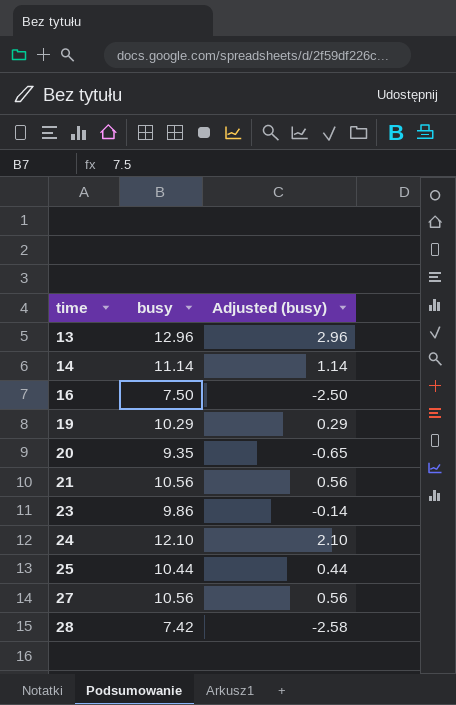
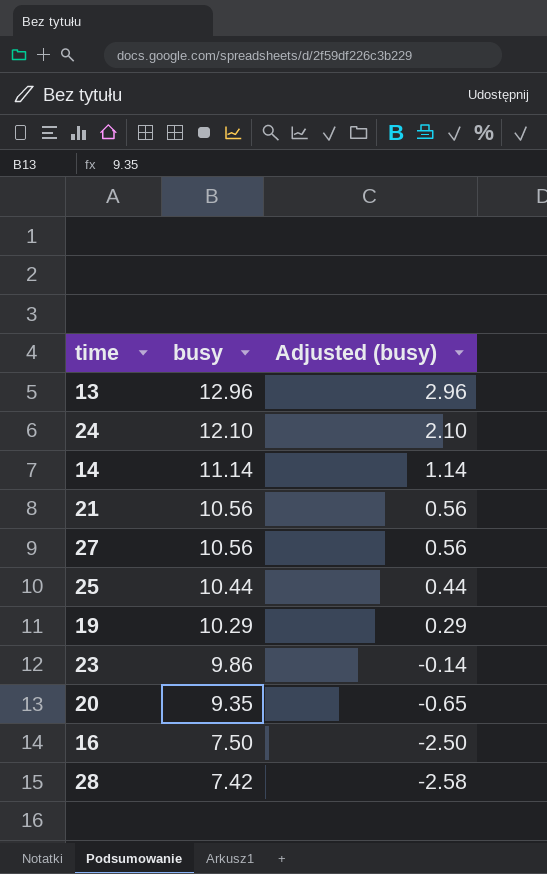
row order: time ascending -> busy descending

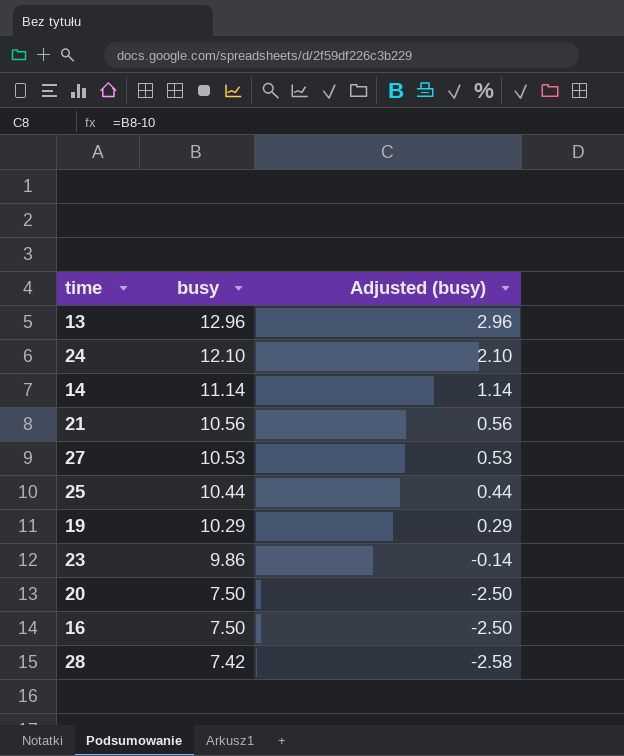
27 | busy: 10.56 -> 10.53
27 | Adjusted (busy): 0.56 -> 0.53
20 | busy: 9.35 -> 7.50
20 | Adjusted (busy): -0.65 -> -2.50

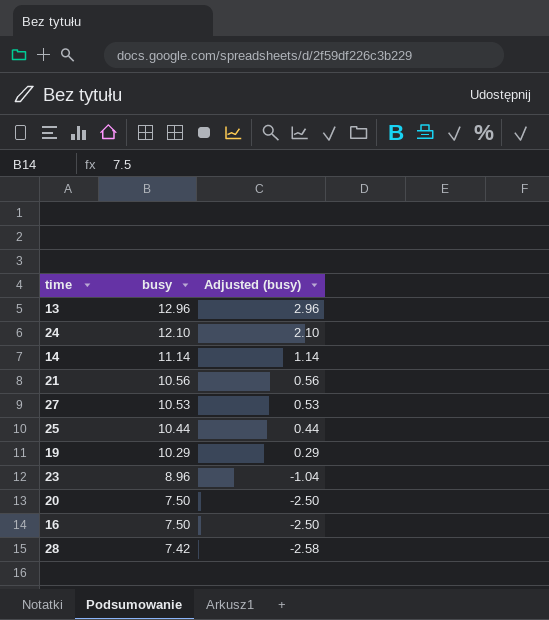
23 | busy: 9.86 -> 8.96
23 | Adjusted (busy): -0.14 -> -1.04

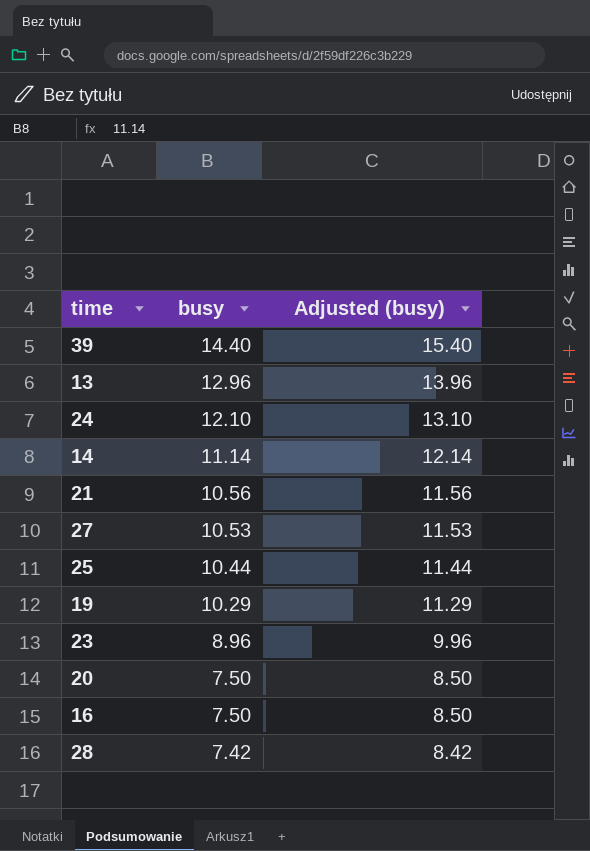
column Adjusted (busy) | formula: [busy] - 10 -> [busy] + 1
row 39: none -> 14.40 | 15.40

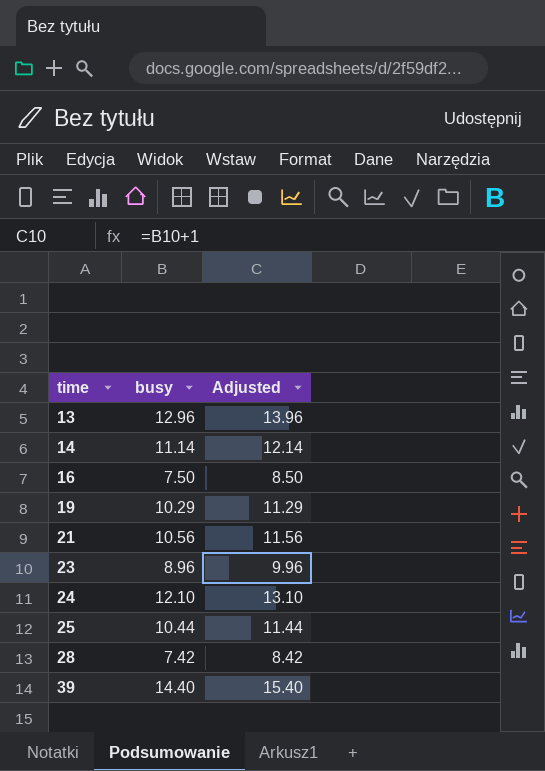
row order: busy descending -> time ascending
column name: Adjusted (busy) -> Adjusted
row 27: 10.53 | 11.53 -> none
row 20: 7.50 | 8.50 -> none

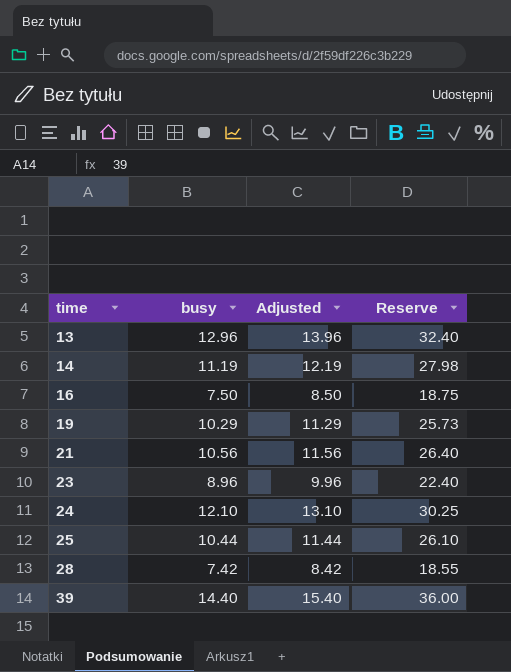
column Reserve | formula: none -> [busy] * 2.5
14 | busy: 11.14 -> 11.19
14 | Adjusted: 12.14 -> 12.19

